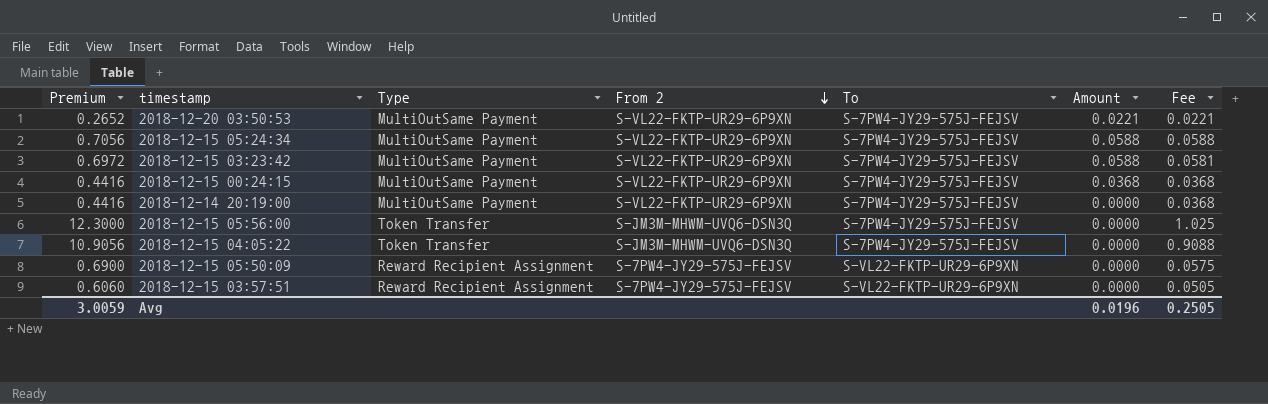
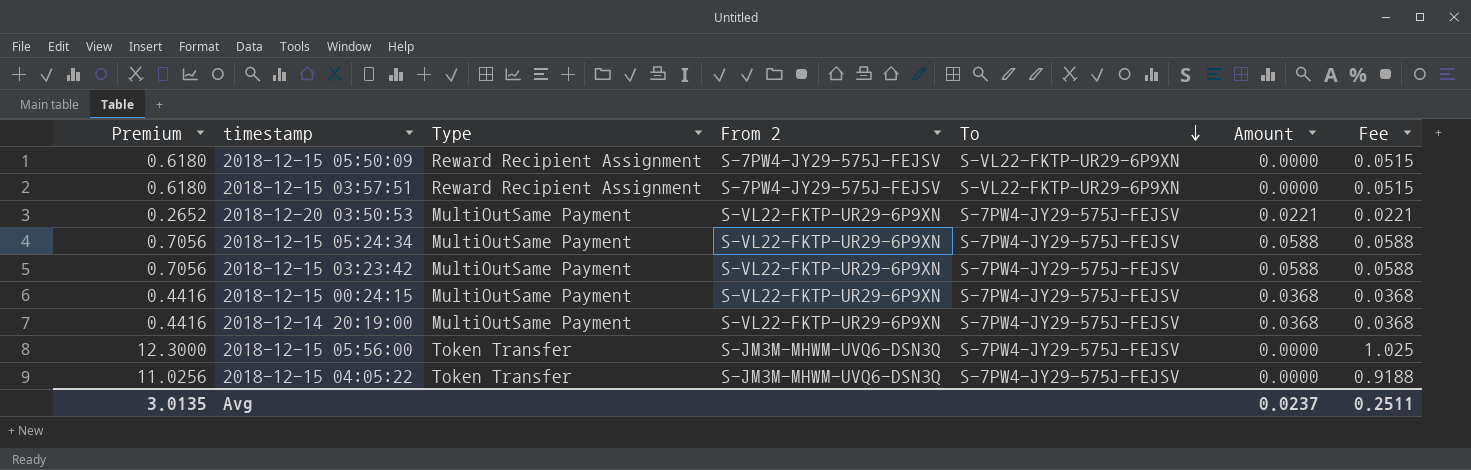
row order: From 2 descending -> To descending
2018-12-15 05:50:09 | Premium: 0.6900 -> 0.6180
2018-12-15 05:50:09 | Fee: 0.0575 -> 0.0515
2018-12-15 03:57:51 | Premium: 0.6060 -> 0.6180
2018-12-15 03:57:51 | Fee: 0.0505 -> 0.0515
2018-12-15 03:23:42 | Premium: 0.6972 -> 0.7056
2018-12-15 03:23:42 | Fee: 0.0581 -> 0.0588
2018-12-14 20:19:00 | Amount: 0.0000 -> 0.0368
2018-12-15 04:05:22 | Premium: 10.9056 -> 11.0256
2018-12-15 04:05:22 | Fee: 0.9088 -> 0.9188
Avg | Premium: 3.0059 -> 3.0135
Avg | Amount: 0.0196 -> 0.0237
Avg | Fee: 0.2505 -> 0.2511

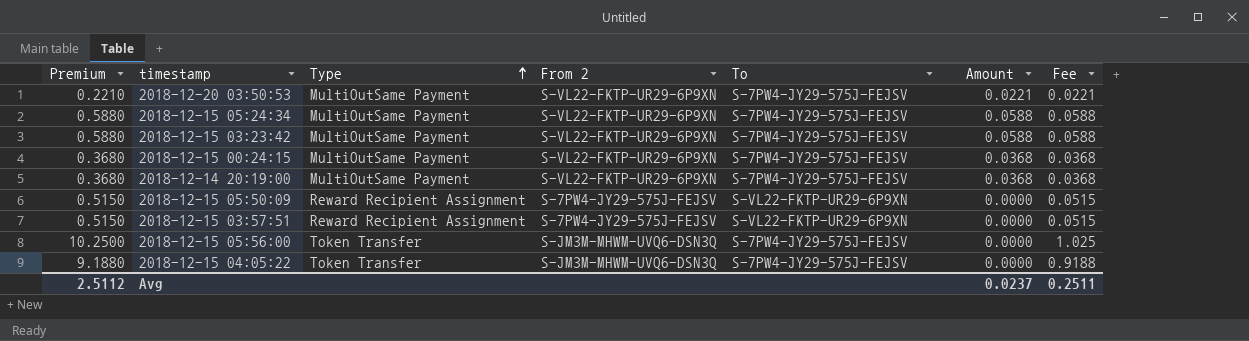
row order: To descending -> Type ascending
column Premium | formula: [Fee] * 12 -> [Fee] * 10
Avg | Premium: 3.0135 -> 2.5112

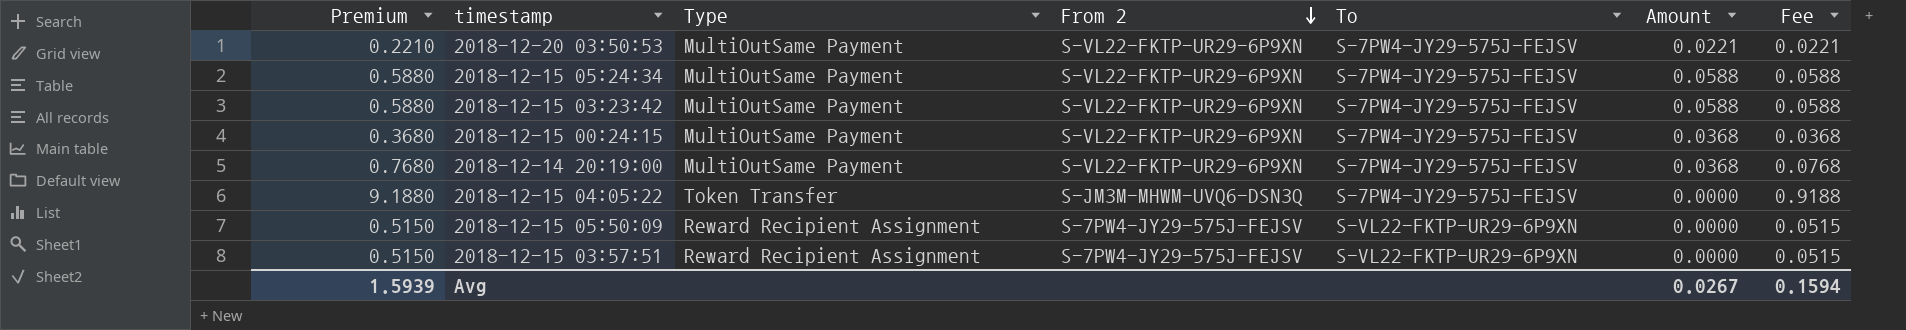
row order: Type ascending -> From 2 descending
row 2018-12-15 05:56:00: 10.2500 | Token Transfer | S-JM3M-MHWM-UVQ6-DSN3Q | S-7PW4-JY29-575J-FEJSV | 0.0000 | 1.025 -> none
2018-12-14 20:19:00 | Premium: 0.3680 -> 0.7680
2018-12-14 20:19:00 | Fee: 0.0368 -> 0.0768
Avg | Premium: 2.5112 -> 1.5939
Avg | Amount: 0.0237 -> 0.0267
Avg | Fee: 0.2511 -> 0.1594

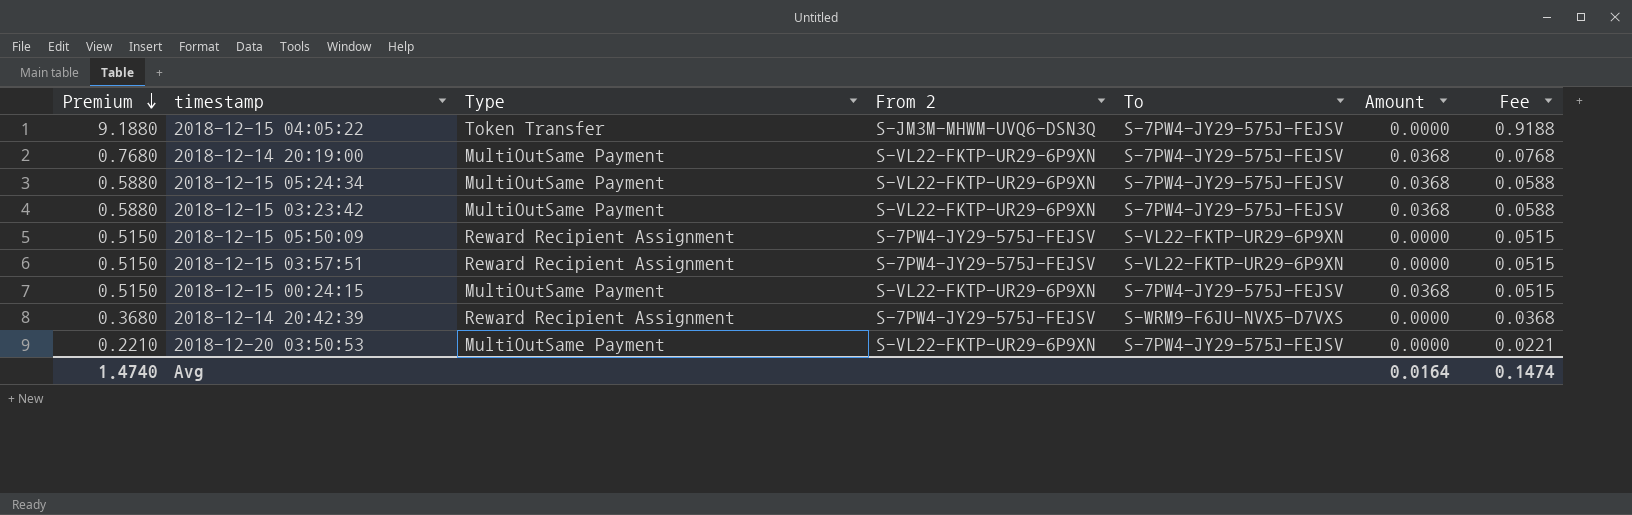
row order: From 2 descending -> Premium descending
2018-12-15 05:24:34 | Amount: 0.0588 -> 0.0368
2018-12-15 03:23:42 | Amount: 0.0588 -> 0.0368
2018-12-15 00:24:15 | Premium: 0.3680 -> 0.5150
2018-12-15 00:24:15 | Fee: 0.0368 -> 0.0515
row 2018-12-14 20:42:39: none -> 0.3680 | Reward Recipient Assignment | S-7PW4-JY29-575J-FEJSV | S-WRM9-F6JU-NVX5-D7VXS | 0.0000 | 0.0368
2018-12-20 03:50:53 | Amount: 0.0221 -> 0.0000
Avg | Premium: 1.5939 -> 1.4740
Avg | Amount: 0.0267 -> 0.0164
Avg | Fee: 0.1594 -> 0.1474

